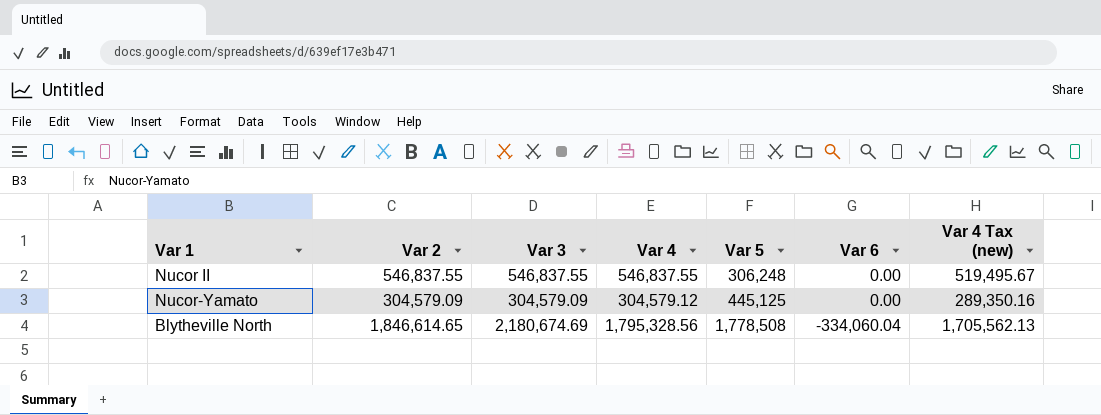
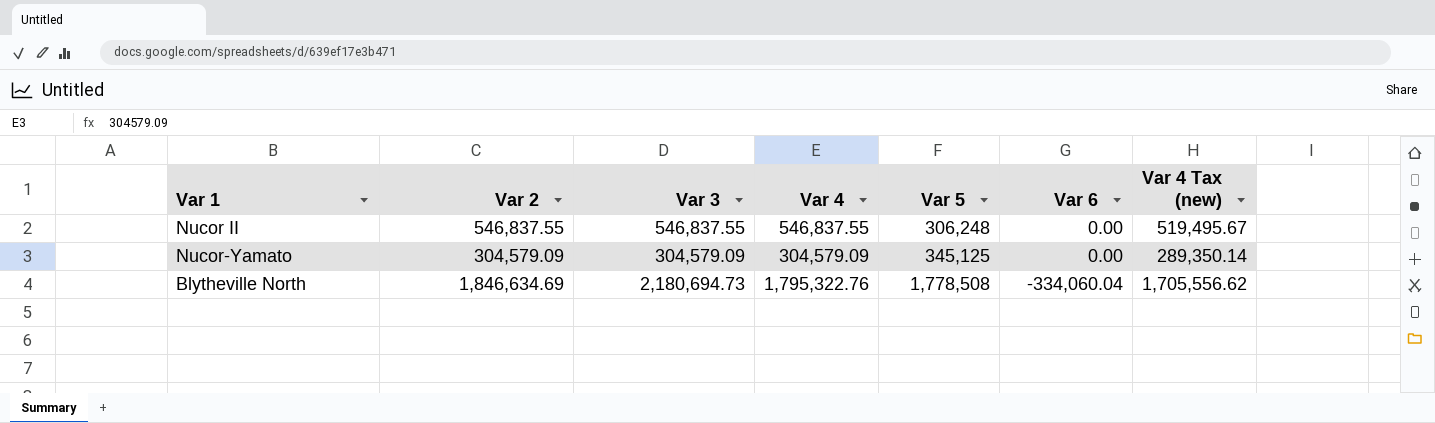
Nucor-Yamato | Var 4: 304,579.12 -> 304,579.09
Nucor-Yamato | Var 5: 445,125 -> 345,125
Nucor-Yamato | Var 4 Tax (new): 289,350.16 -> 289,350.14
Blytheville North | Var 2: 1,846,614.65 -> 1,846,634.69
Blytheville North | Var 3: 2,180,674.69 -> 2,180,694.73
Blytheville North | Var 4: 1,795,328.56 -> 1,795,322.76
Blytheville North | Var 4 Tax (new): 1,705,562.13 -> 1,705,556.62

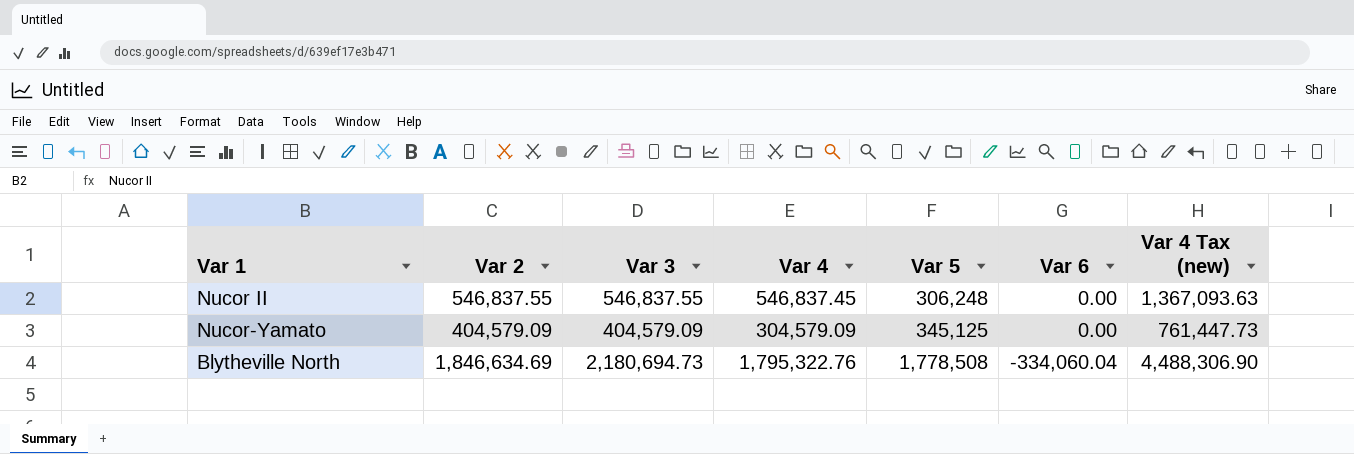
column Var 4 Tax (new) | formula: [Var 4] * 0.95 -> [Var 4] * 2.5
Nucor II | Var 4: 546,837.55 -> 546,837.45
Nucor-Yamato | Var 2: 304,579.09 -> 404,579.09
Nucor-Yamato | Var 3: 304,579.09 -> 404,579.09

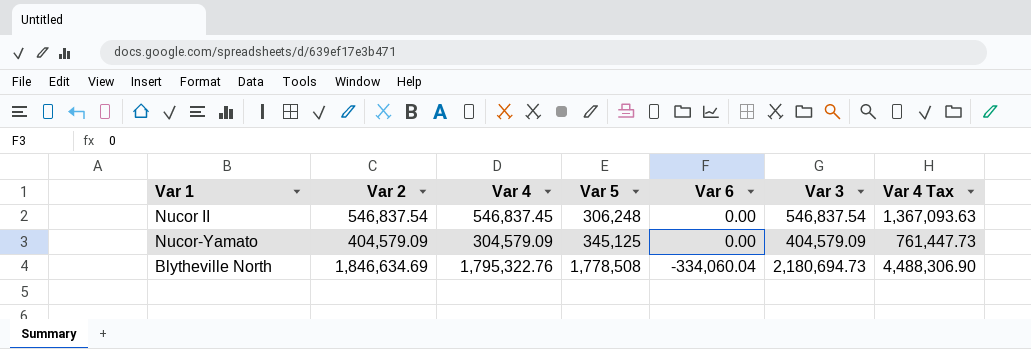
column Var 3 | position: 3 -> 6
column name: Var 4 Tax (new) -> Var 4 Tax
Nucor II | Var 2: 546,837.55 -> 546,837.54
Nucor II | Var 3: 546,837.55 -> 546,837.54

